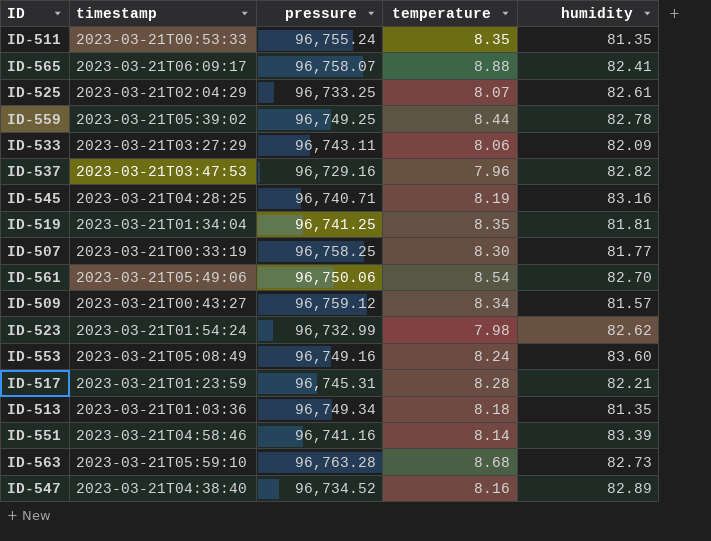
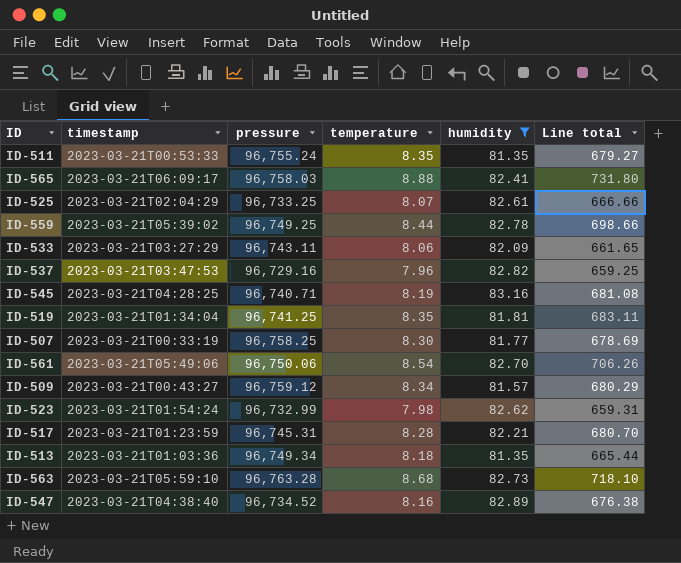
filter: none -> humidity <= 83.16
column Line total | formula: none -> [temperature] * [humidity]
ID-565 | pressure: 96,758.07 -> 96,758.03

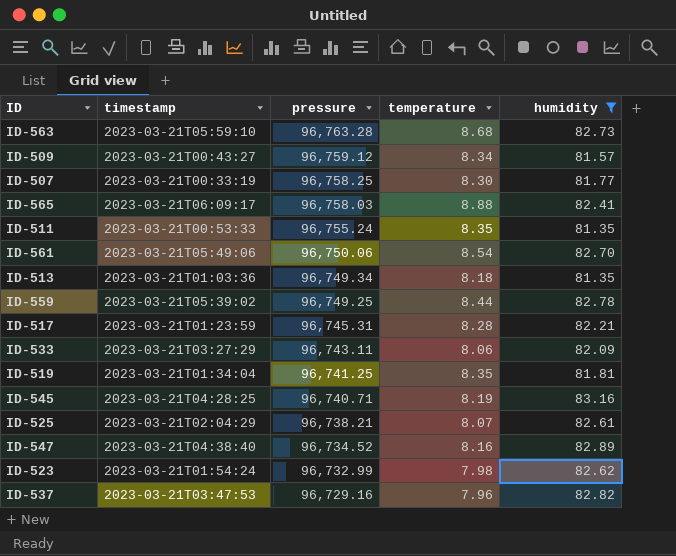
row order: none -> pressure descending
column Line total | formula: [temperature] * [humidity] -> none
ID-525 | pressure: 96,733.25 -> 96,738.21

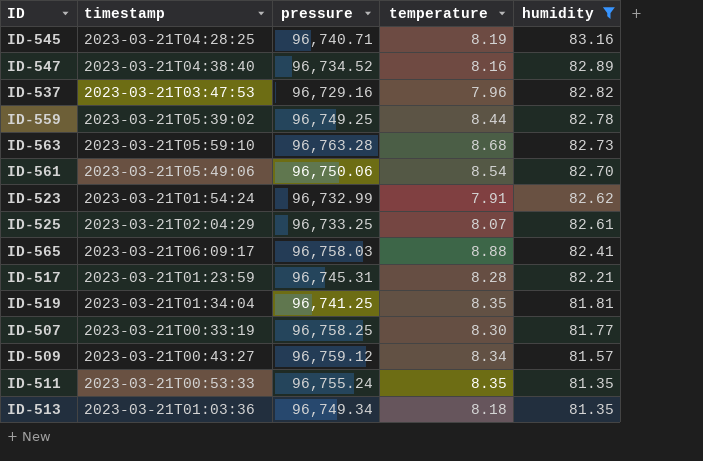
row order: pressure descending -> humidity descending
row ID-533: 2023-03-21T03:27:29 | 96,743.11 | 8.06 | 82.09 -> none
ID-523 | temperature: 7.98 -> 7.91
ID-525 | pressure: 96,738.21 -> 96,733.25

